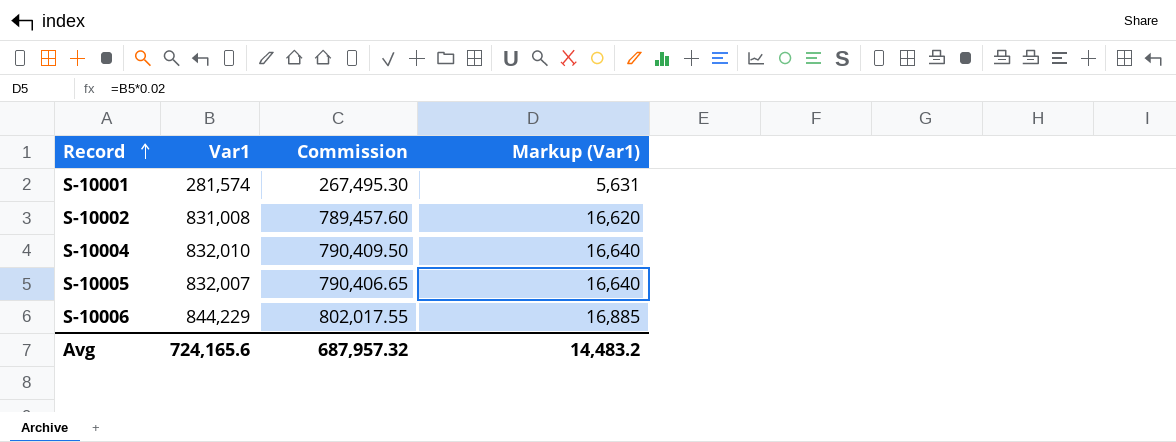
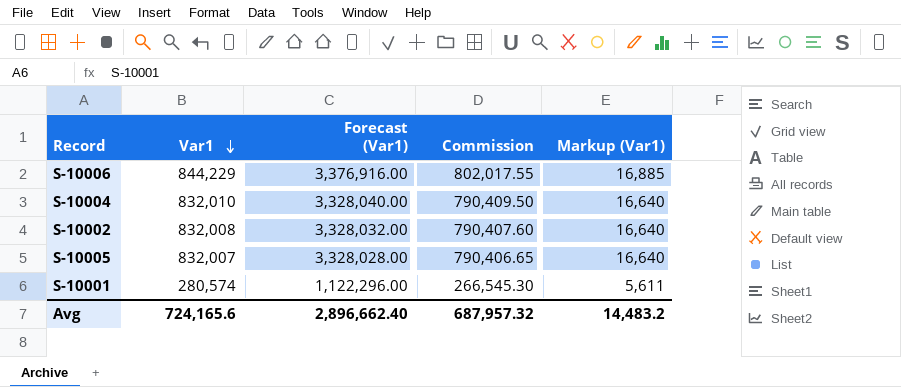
row order: Record ascending -> Var1 descending
column Forecast (Var1) | formula: none -> [Var1] * 4
S-10002 | Var1: 831,008 -> 832,008
S-10002 | Commission: 789,457.60 -> 790,407.60
S-10002 | Markup (Var1): 16,620 -> 16,640
S-10001 | Var1: 281,574 -> 280,574
S-10001 | Commission: 267,495.30 -> 266,545.30
S-10001 | Markup (Var1): 5,631 -> 5,611

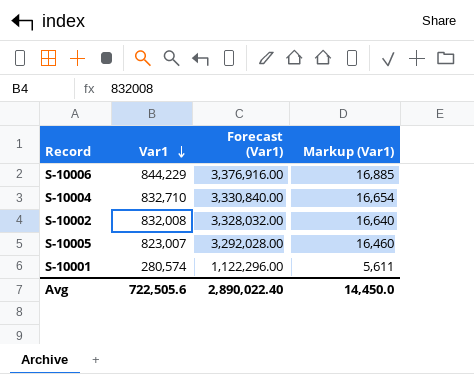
column Commission | formula: [Var1] * 0.95 -> none
S-10004 | Var1: 832,010 -> 832,710
S-10004 | Forecast (Var1): 3,328,040.00 -> 3,330,840.00
S-10004 | Markup (Var1): 16,640 -> 16,654
S-10005 | Var1: 832,007 -> 823,007
S-10005 | Forecast (Var1): 3,328,028.00 -> 3,292,028.00
S-10005 | Markup (Var1): 16,640 -> 16,460
Avg | Var1: 724,165.6 -> 722,505.6
Avg | Forecast (Var1): 2,896,662.40 -> 2,890,022.40
Avg | Markup (Var1): 14,483.2 -> 14,450.0

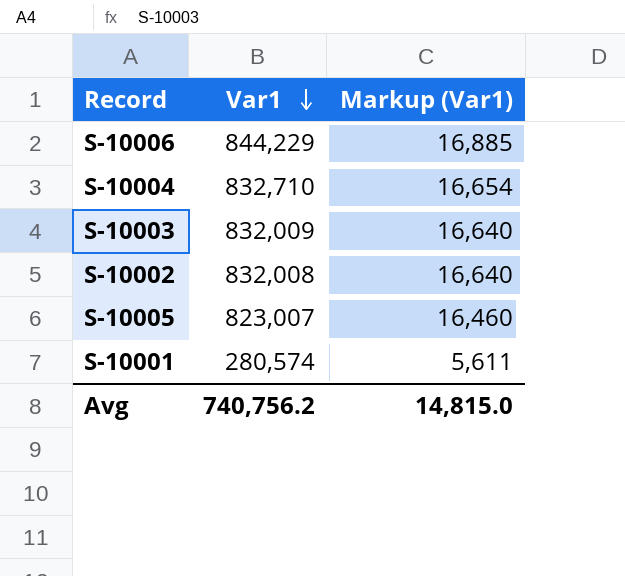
column Forecast (Var1) | formula: [Var1] * 4 -> none
row S-10003: none -> 832,009 | 16,640
Avg | Var1: 722,505.6 -> 740,756.2
Avg | Markup (Var1): 14,450.0 -> 14,815.0

